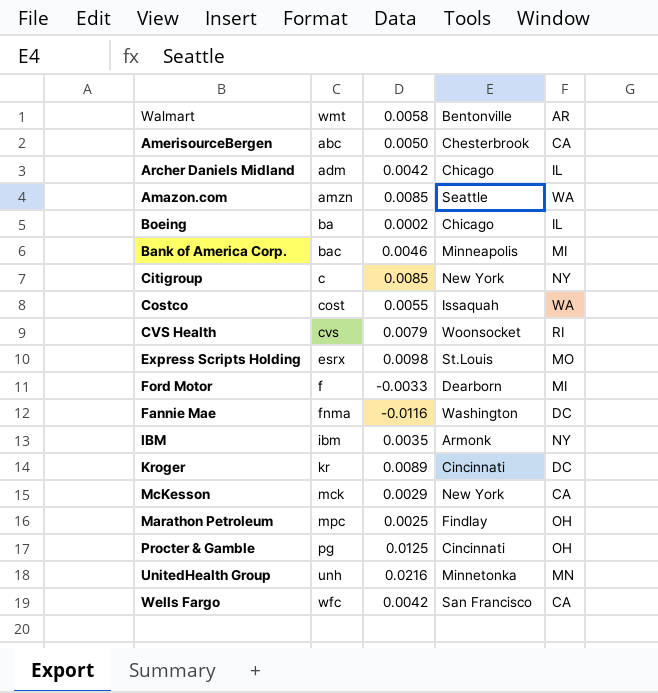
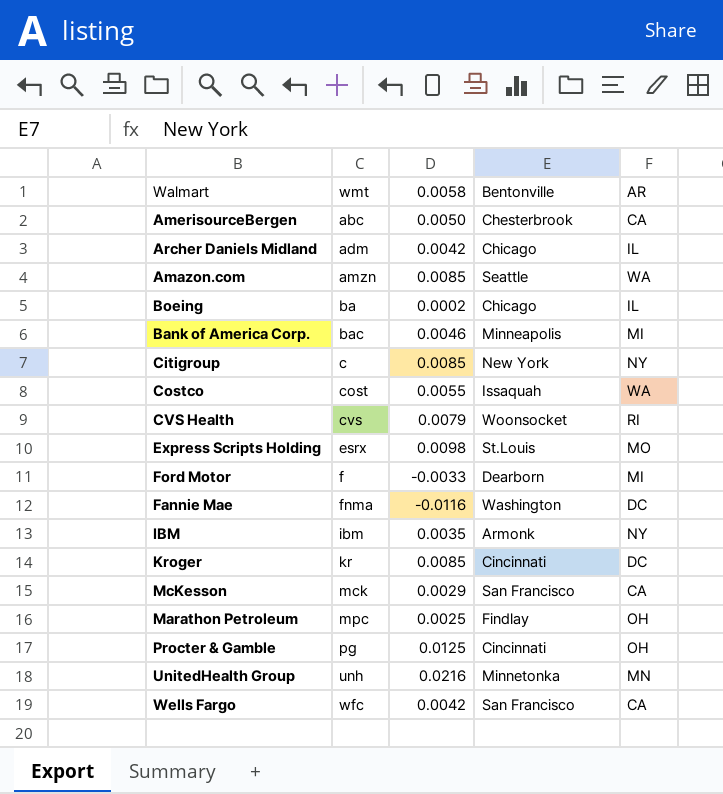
Kroger | 0.0058: 0.0089 -> 0.0085
McKesson | Bentonville: New York -> San Francisco

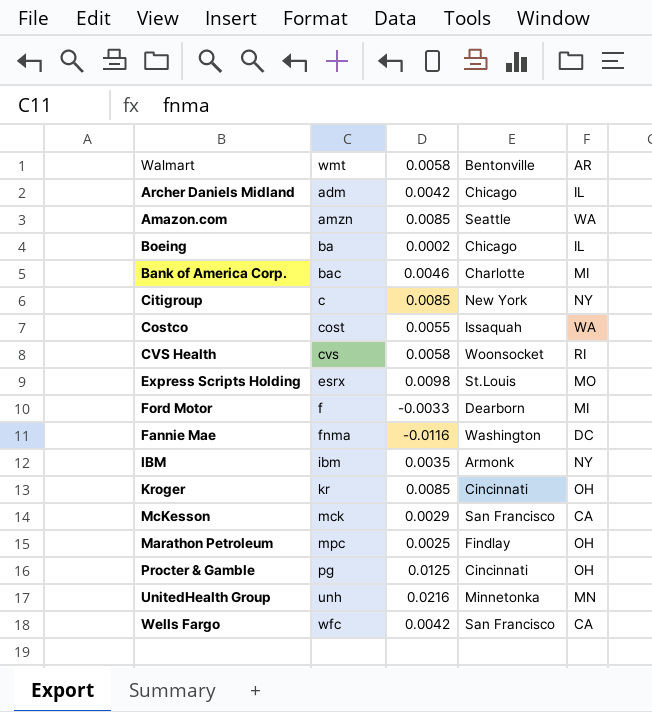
row AmerisourceBergen: abc | 0.0050 | Chesterbrook | CA -> none
Bank of America Corp. | Bentonville: Minneapolis -> Charlotte
CVS Health | 0.0058: 0.0079 -> 0.0058
Kroger | AR: DC -> OH

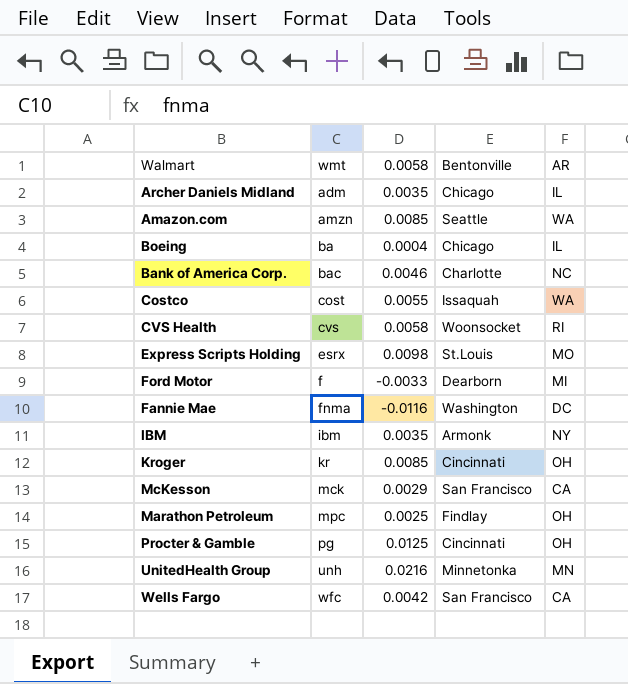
row Citigroup: c | 0.0085 | New York | NY -> none
Archer Daniels Midland | 0.0058: 0.0042 -> 0.0035
Boeing | 0.0058: 0.0002 -> 0.0004
Bank of America Corp. | AR: MI -> NC

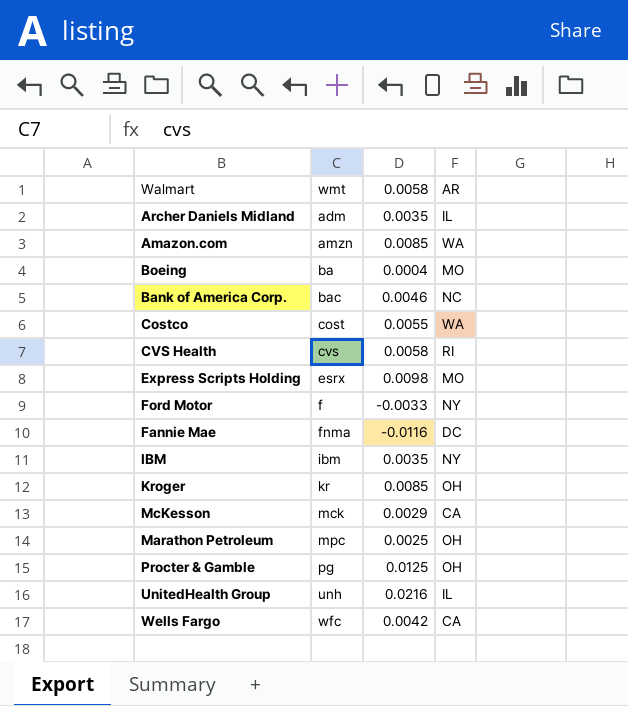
column Bentonville | position: 4 -> none
Boeing | AR: IL -> MO
Ford Motor | AR: MI -> NY
UnitedHealth Group | AR: MN -> IL

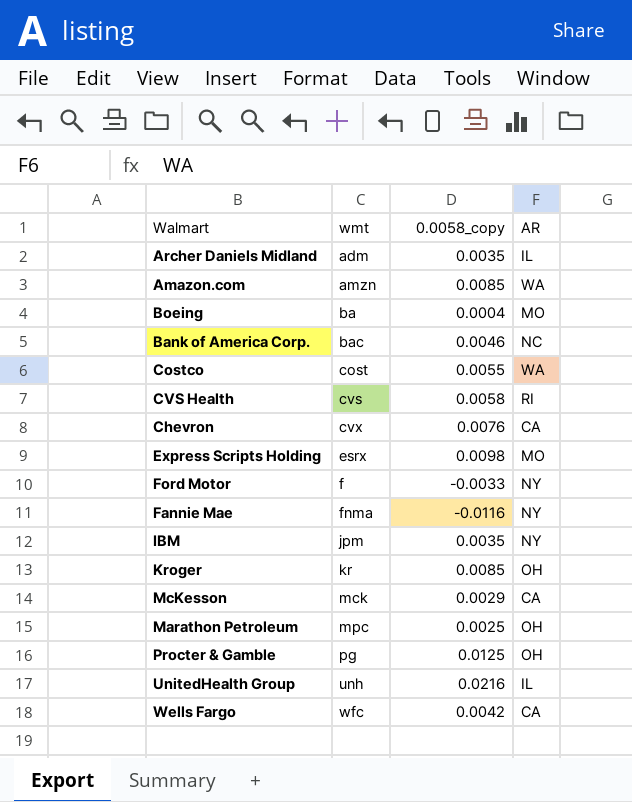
column name: 0.0058 -> 0.0058_copy
row Chevron: none -> cvx | 0.0076 | CA
Fannie Mae | AR: DC -> NY
IBM | wmt: ibm -> jpm

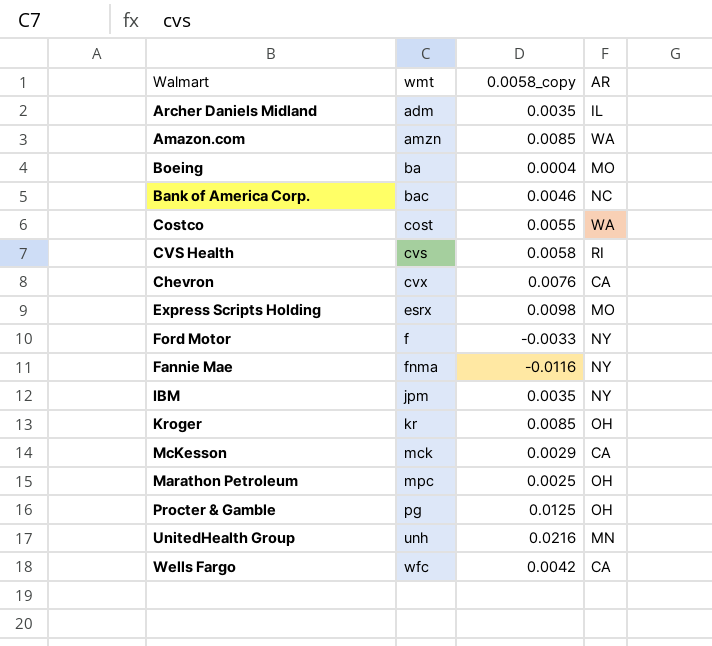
UnitedHealth Group | AR: IL -> MN

